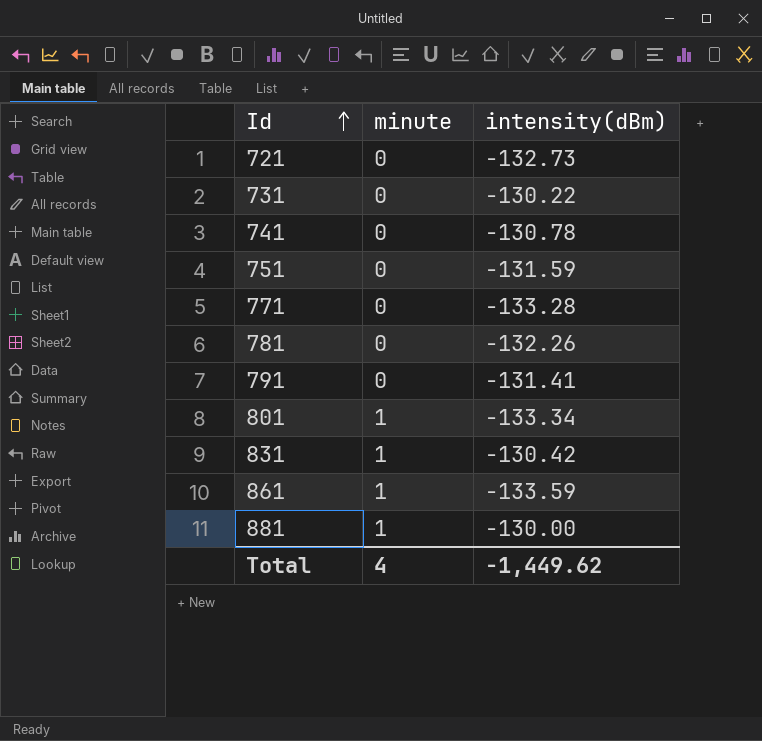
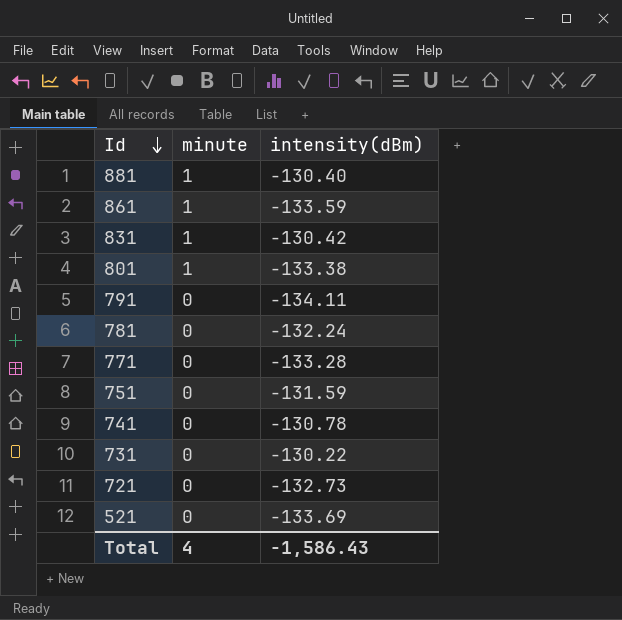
row order: Id ascending -> Id descending
881 | intensity(dBm): -130.00 -> -130.40
801 | intensity(dBm): -133.34 -> -133.38
791 | intensity(dBm): -131.41 -> -134.11
781 | intensity(dBm): -132.26 -> -132.24
row 521: none -> 0 | -133.69
Total | intensity(dBm): -1,449.62 -> -1,586.43

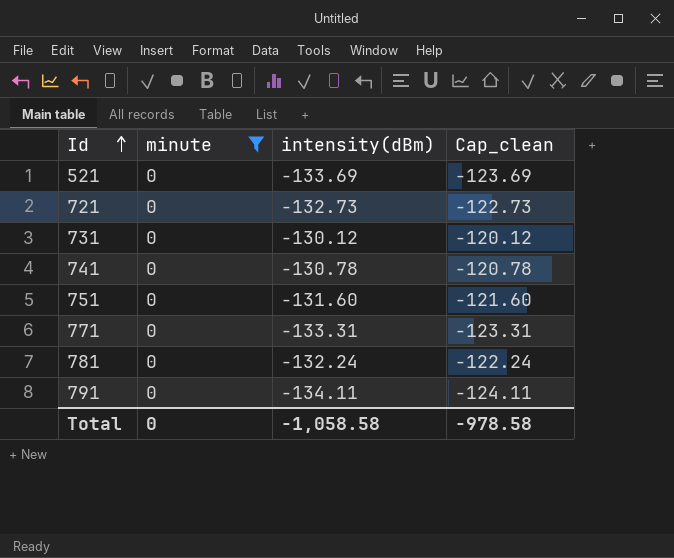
filter: none -> minute = 0
row order: Id descending -> Id ascending
column Cap_clean | formula: none -> [intensity(dBm)] + 10
731 | intensity(dBm): -130.22 -> -130.12
751 | intensity(dBm): -131.59 -> -131.60
771 | intensity(dBm): -133.28 -> -133.31
Total | minute: 4 -> 0
Total | intensity(dBm): -1,586.43 -> -1,058.58

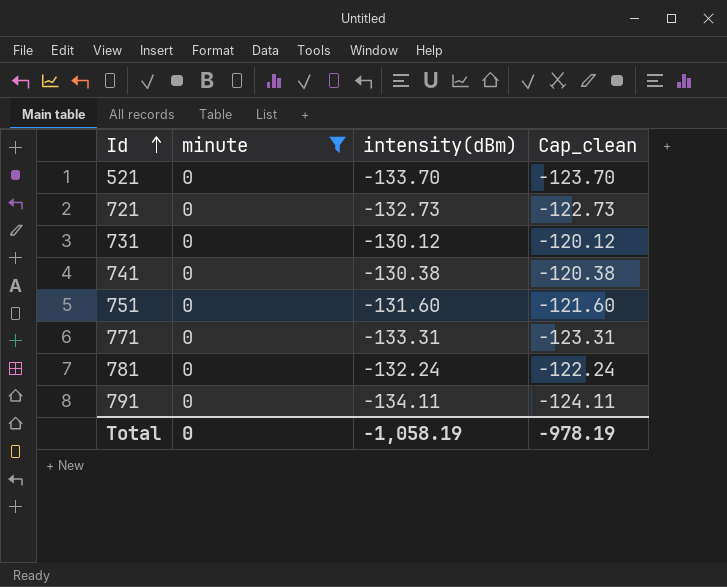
521 | intensity(dBm): -133.69 -> -133.70
521 | Cap_clean: -123.69 -> -123.70
741 | intensity(dBm): -130.78 -> -130.38
741 | Cap_clean: -120.78 -> -120.38
Total | intensity(dBm): -1,058.58 -> -1,058.19
Total | Cap_clean: -978.58 -> -978.19

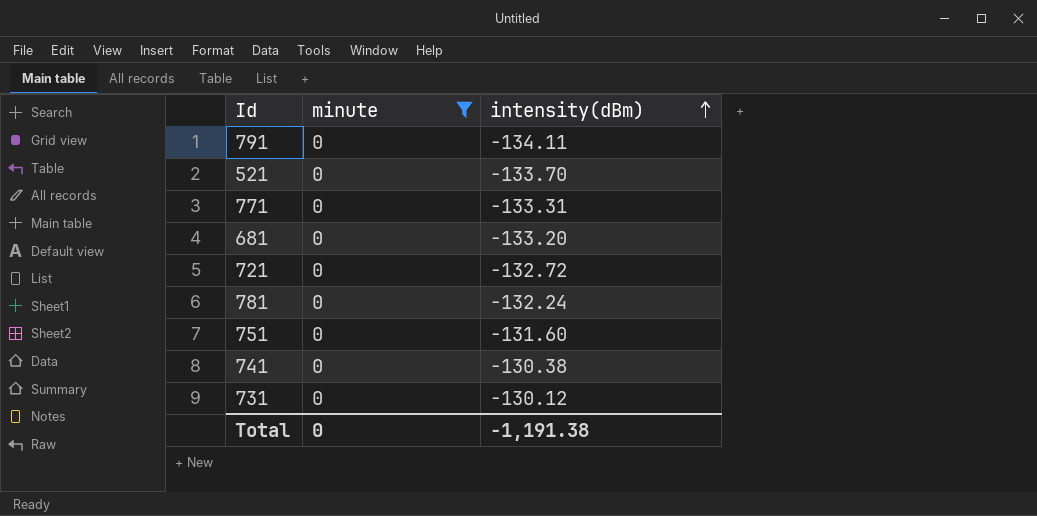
row order: Id ascending -> intensity(dBm) ascending
column Cap_clean | formula: [intensity(dBm)] + 10 -> none
row 681: none -> 0 | -133.20
721 | intensity(dBm): -132.73 -> -132.72
Total | intensity(dBm): -1,058.19 -> -1,191.38

